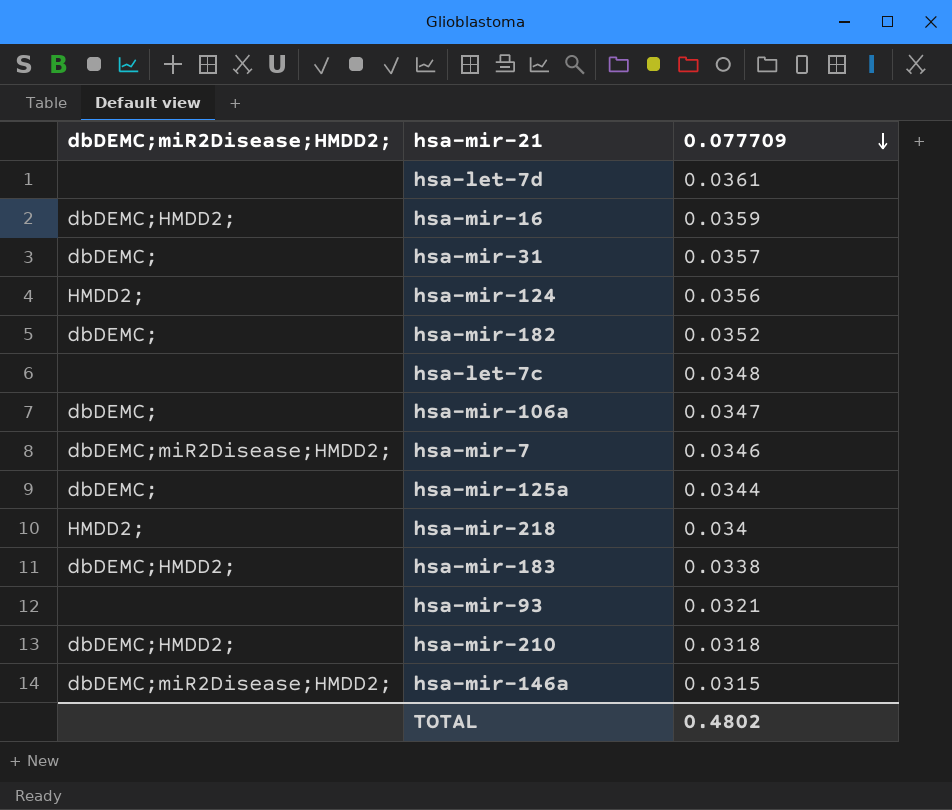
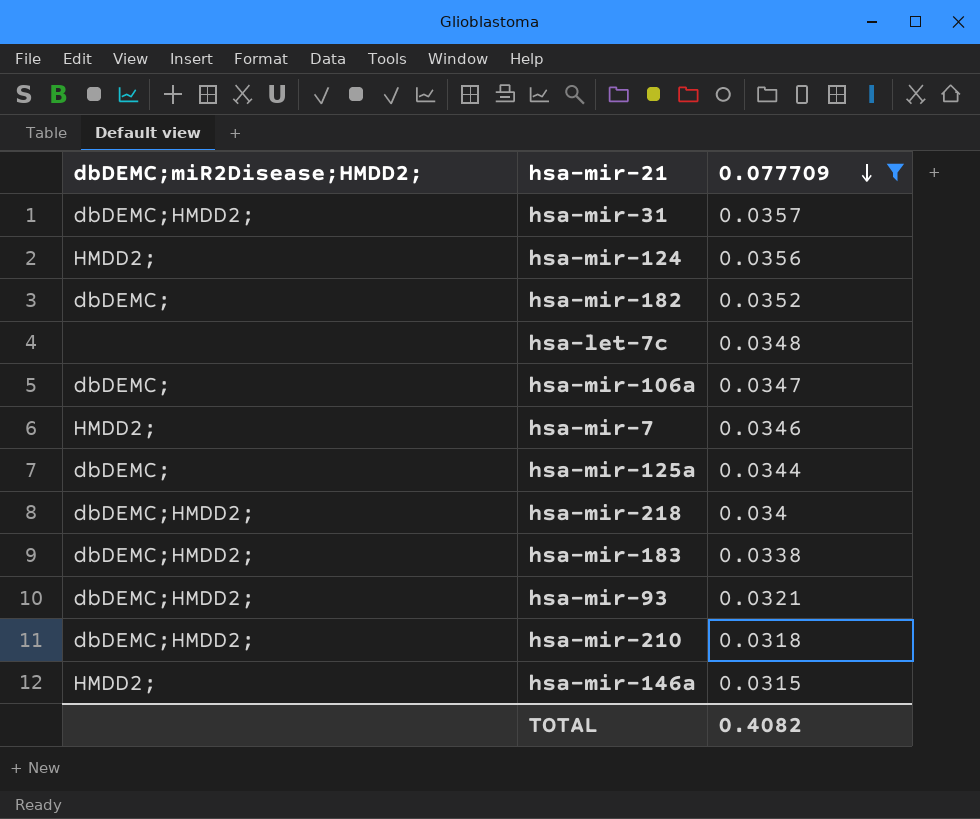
filter: none -> 0.077709 <= 0.0357
hsa-mir-31 | dbDEMC;miR2Disease;HMDD2;: dbDEMC; -> dbDEMC;HMDD2;
hsa-mir-7 | dbDEMC;miR2Disease;HMDD2;: dbDEMC;miR2Disease;HMDD2; -> HMDD2;
hsa-mir-218 | dbDEMC;miR2Disease;HMDD2;: HMDD2; -> dbDEMC;HMDD2;
hsa-mir-93 | dbDEMC;miR2Disease;HMDD2;: none -> dbDEMC;HMDD2;
hsa-mir-146a | dbDEMC;miR2Disease;HMDD2;: dbDEMC;miR2Disease;HMDD2; -> HMDD2;
TOTAL | 0.077709: 0.4802 -> 0.4082

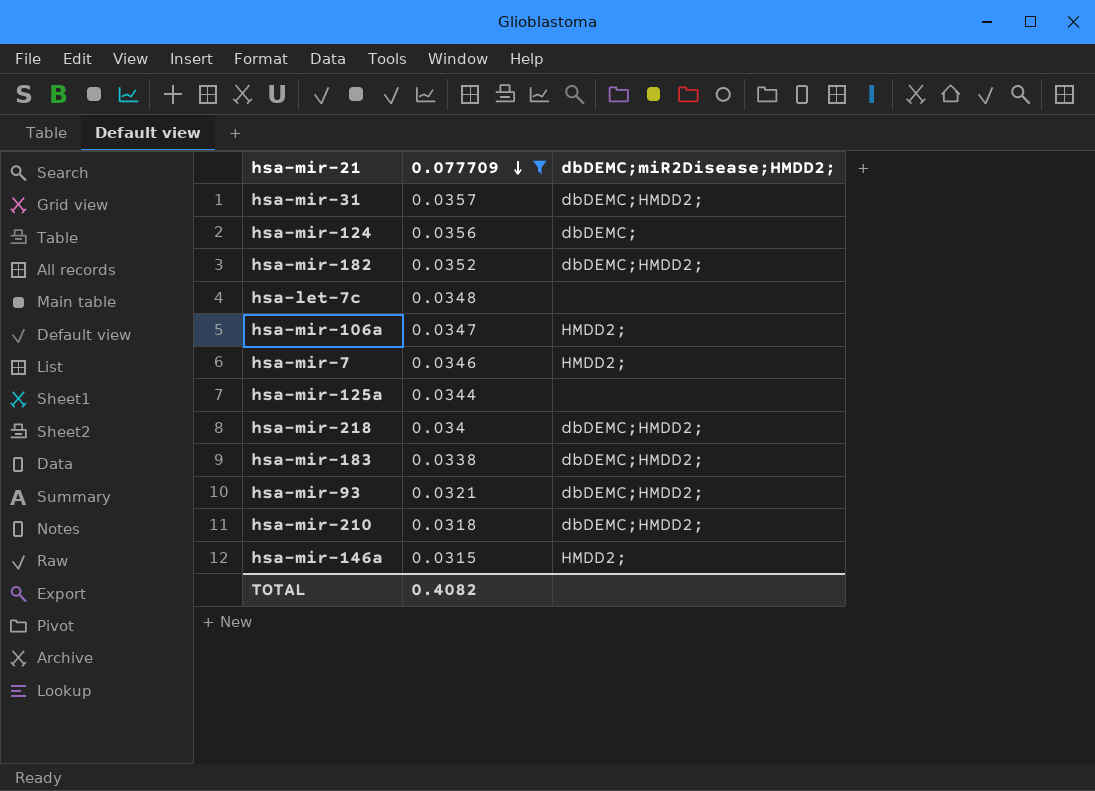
column dbDEMC;miR2Disease;HMDD2; | position: 1 -> 3
hsa-mir-124 | dbDEMC;miR2Disease;HMDD2;: HMDD2; -> dbDEMC;
hsa-mir-182 | dbDEMC;miR2Disease;HMDD2;: dbDEMC; -> dbDEMC;HMDD2;
hsa-mir-106a | dbDEMC;miR2Disease;HMDD2;: dbDEMC; -> HMDD2;
hsa-mir-125a | dbDEMC;miR2Disease;HMDD2;: dbDEMC; -> none

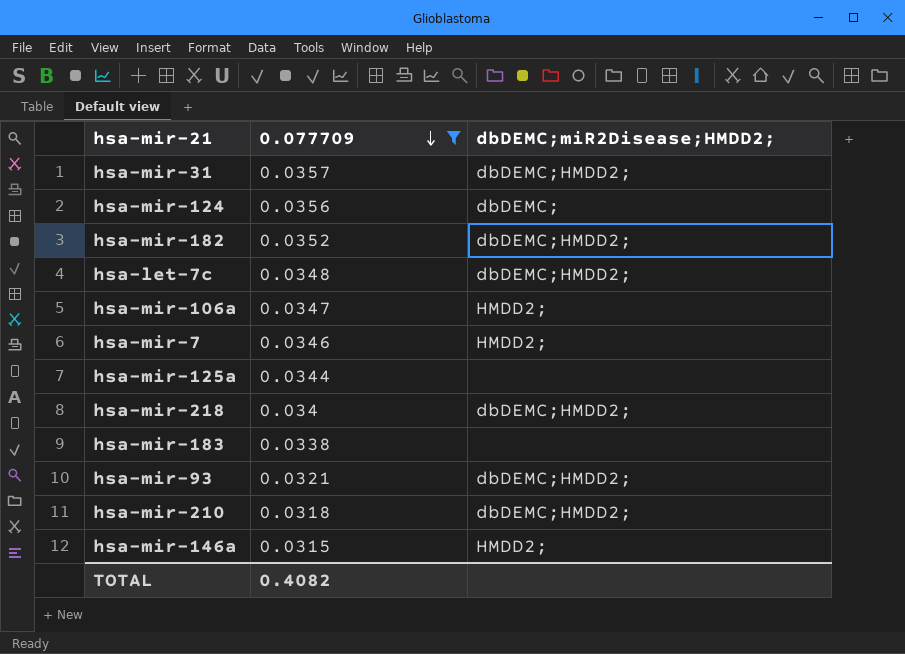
hsa-let-7c | dbDEMC;miR2Disease;HMDD2;: none -> dbDEMC;HMDD2;
hsa-mir-183 | dbDEMC;miR2Disease;HMDD2;: dbDEMC;HMDD2; -> none

